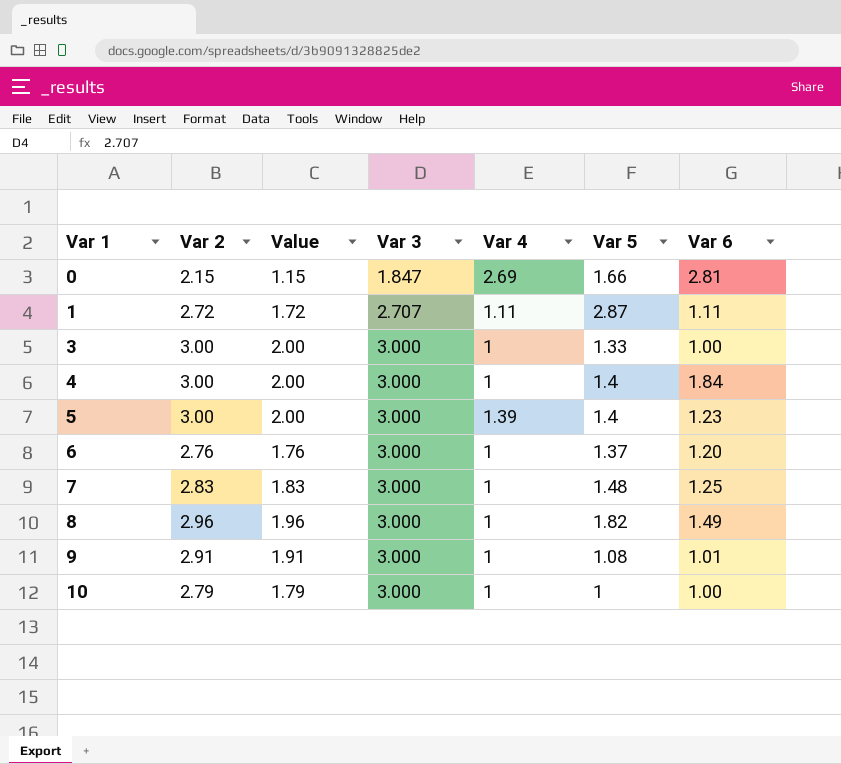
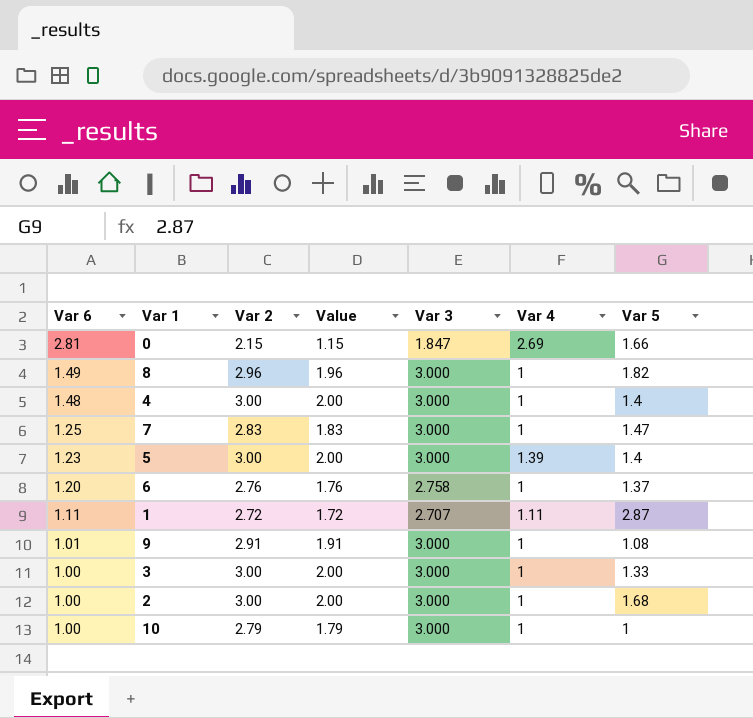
row order: Var 1 ascending -> Var 6 descending
column Var 6 | position: 7 -> 1
4 | Var 6: 1.84 -> 1.48
7 | Var 5: 1.48 -> 1.47
6 | Var 3: 3.000 -> 2.758
row 2: none -> 1.00 | 3.00 | 2.00 | 3.000 | 1 | 1.68

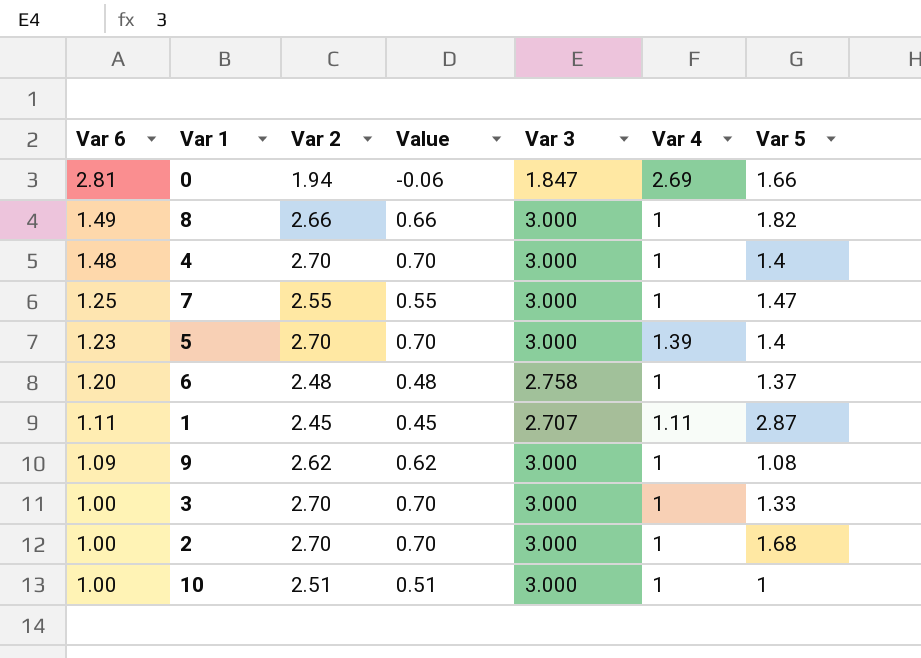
column Value | formula: [Var 2] - 1 -> [Var 2] - 2
0 | Var 2: 2.15 -> 1.94
8 | Var 2: 2.96 -> 2.66
4 | Var 2: 3.00 -> 2.70
7 | Var 2: 2.83 -> 2.55
5 | Var 2: 3.00 -> 2.70
6 | Var 2: 2.76 -> 2.48
1 | Var 2: 2.72 -> 2.45
9 | Var 6: 1.01 -> 1.09
9 | Var 2: 2.91 -> 2.62
3 | Var 2: 3.00 -> 2.70
2 | Var 2: 3.00 -> 2.70
10 | Var 2: 2.79 -> 2.51

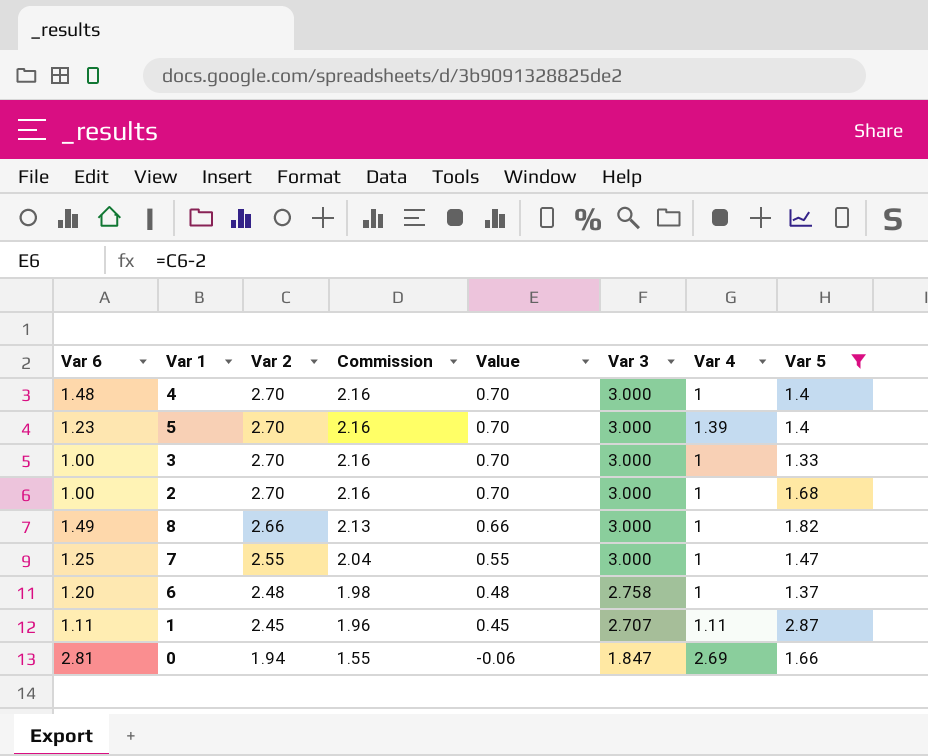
filter: none -> Var 5 >= 1.33
row order: Var 6 descending -> Var 2 descending
column Commission | formula: none -> [Var 2] * 0.8

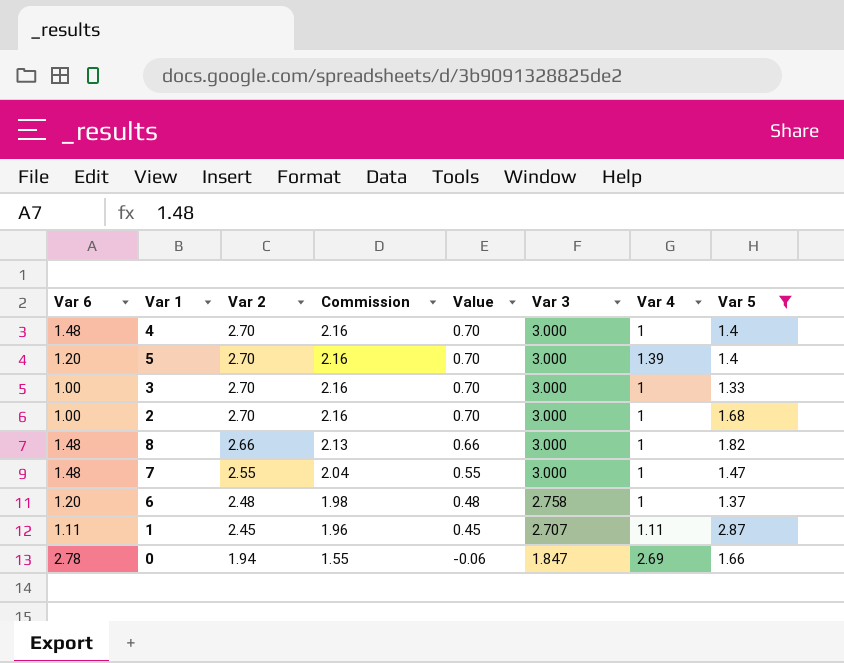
5 | Var 6: 1.23 -> 1.20
8 | Var 6: 1.49 -> 1.48
7 | Var 6: 1.25 -> 1.48
0 | Var 6: 2.81 -> 2.78

